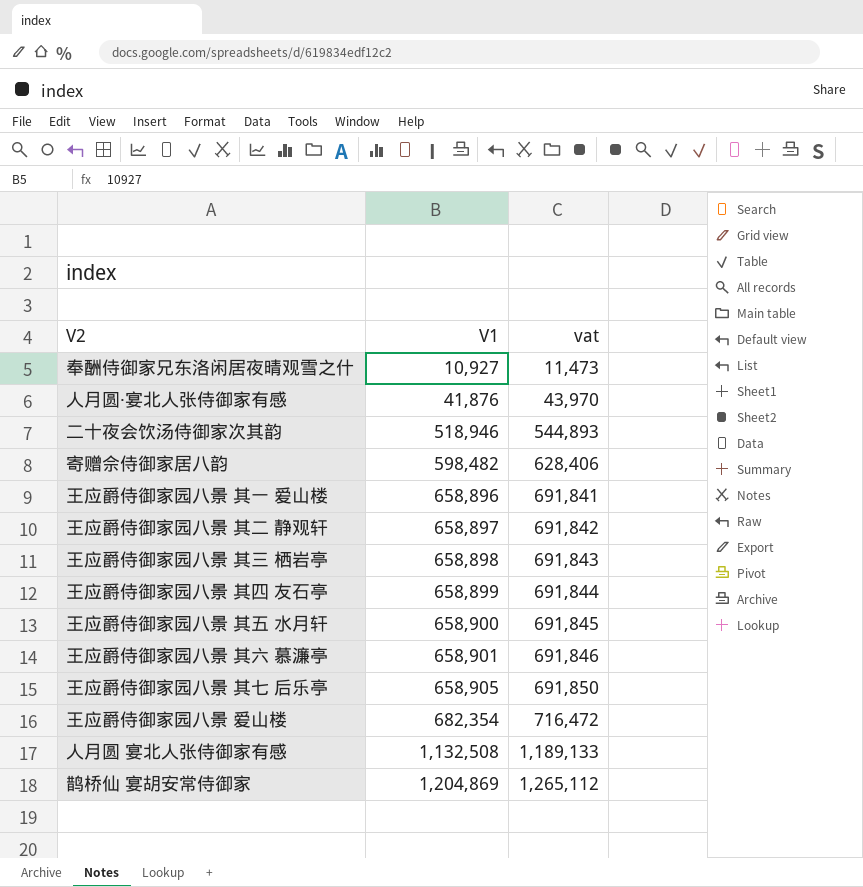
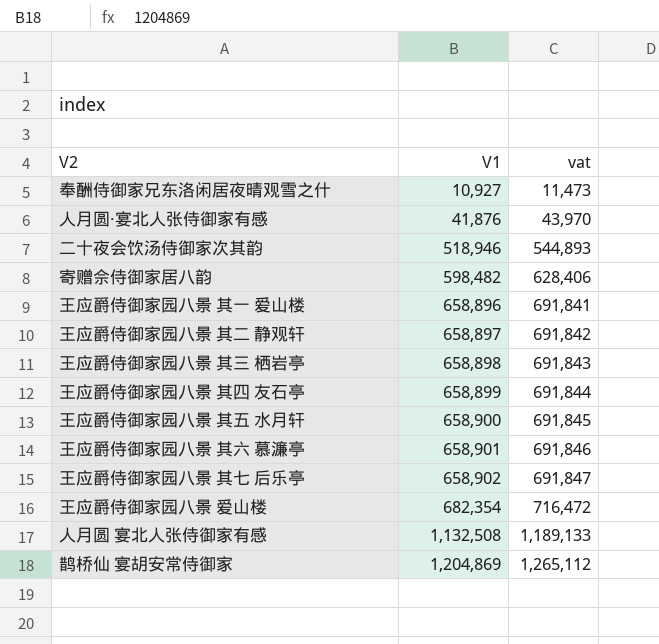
王应爵侍御家园八景 其七 后乐亭 | V1: 658,905 -> 658,902
王应爵侍御家园八景 其七 后乐亭 | vat: 691,850 -> 691,847

